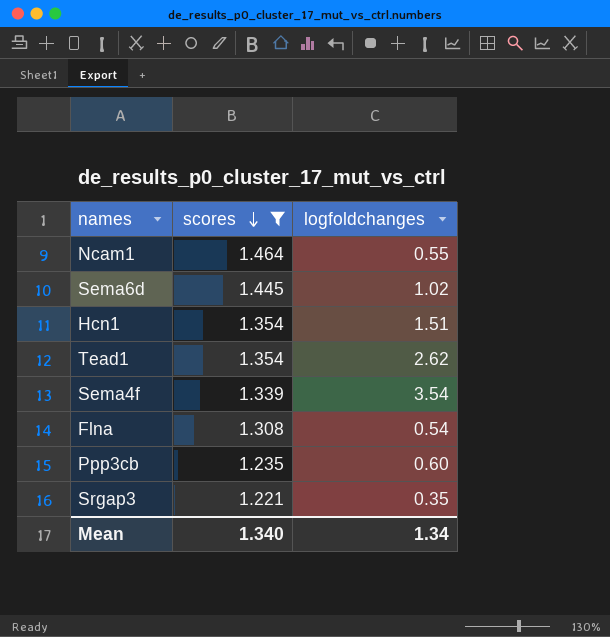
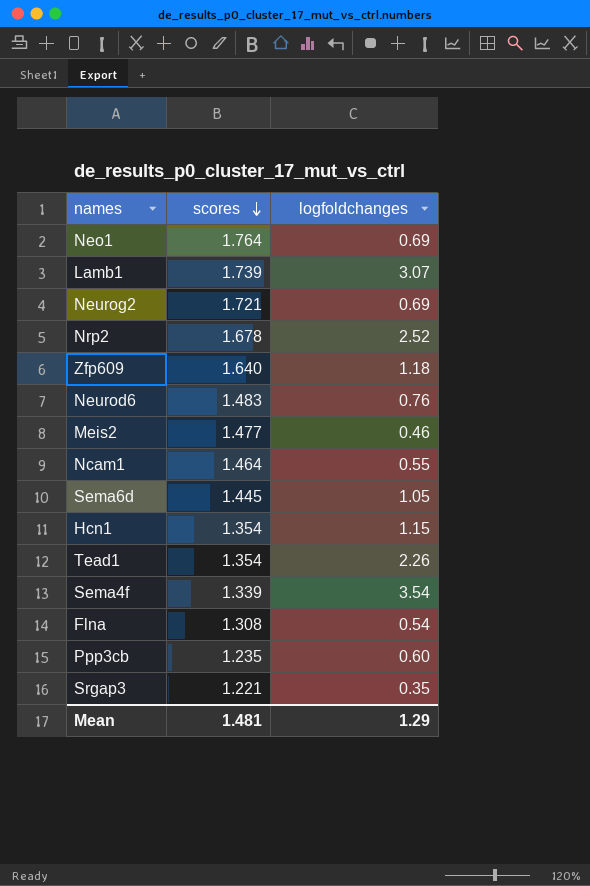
filter: scores <= 1.464 -> none
Sema6d | logfoldchanges: 1.02 -> 1.05
Hcn1 | logfoldchanges: 1.51 -> 1.15
Tead1 | logfoldchanges: 2.62 -> 2.26
Mean | scores: 1.340 -> 1.481
Mean | logfoldchanges: 1.34 -> 1.29

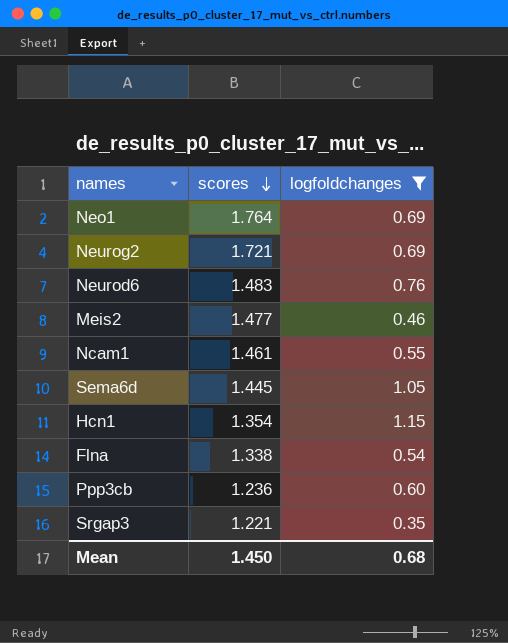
filter: none -> logfoldchanges <= 1.15
Ncam1 | scores: 1.464 -> 1.461
Flna | scores: 1.308 -> 1.338
Ppp3cb | scores: 1.235 -> 1.236
Mean | scores: 1.481 -> 1.450
Mean | logfoldchanges: 1.29 -> 0.68

